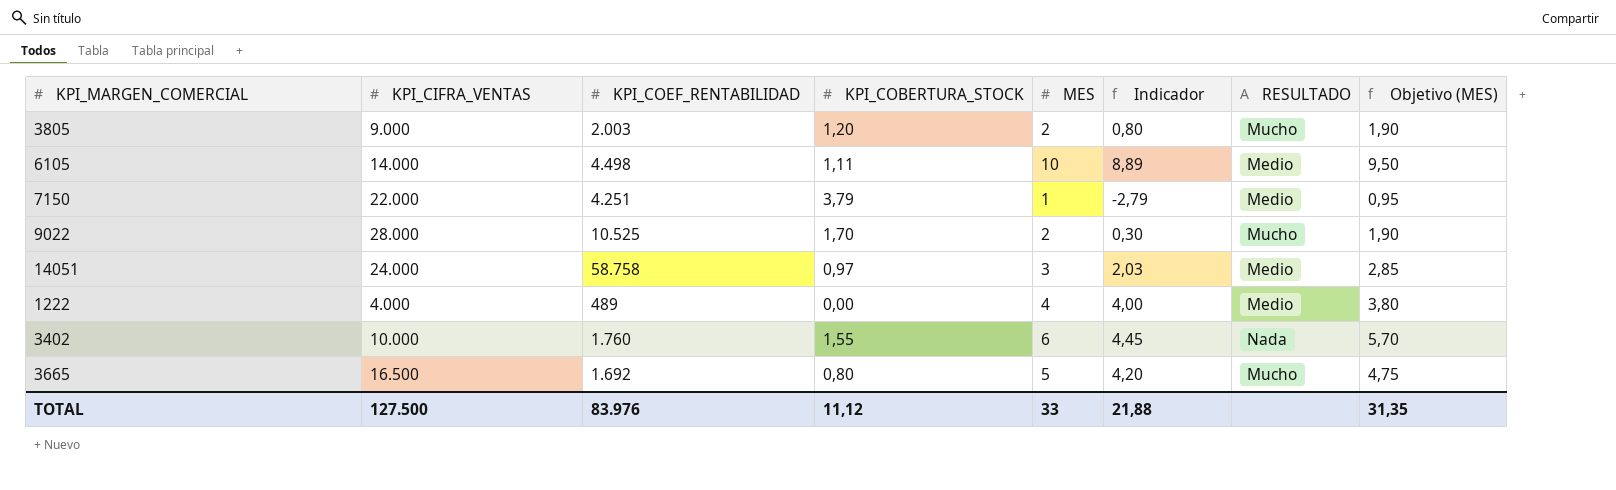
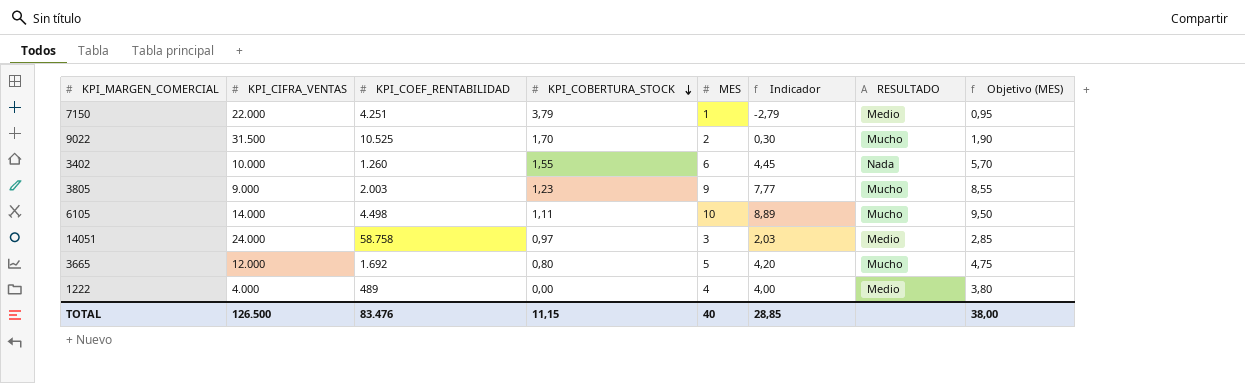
row order: none -> KPI_COBERTURA_STOCK descending
9022 | KPI_CIFRA_VENTAS: 28.000 -> 31.500
3402 | KPI_COEF_RENTABILIDAD: 1.760 -> 1.260
3805 | KPI_COBERTURA_STOCK: 1,20 -> 1,23
3805 | MES: 2 -> 9
3805 | Indicador: 0,80 -> 7,77
3805 | Objetivo (MES): 1,90 -> 8,55
6105 | RESULTADO: Medio -> Mucho
3665 | KPI_CIFRA_VENTAS: 16.500 -> 12.000
TOTAL | KPI_CIFRA_VENTAS: 127.500 -> 126.500
TOTAL | KPI_COEF_RENTABILIDAD: 83.976 -> 83.476
TOTAL | KPI_COBERTURA_STOCK: 11,12 -> 11,15
TOTAL | MES: 33 -> 40
TOTAL | Indicador: 21,88 -> 28,85
TOTAL | Objetivo (MES): 31,35 -> 38,00

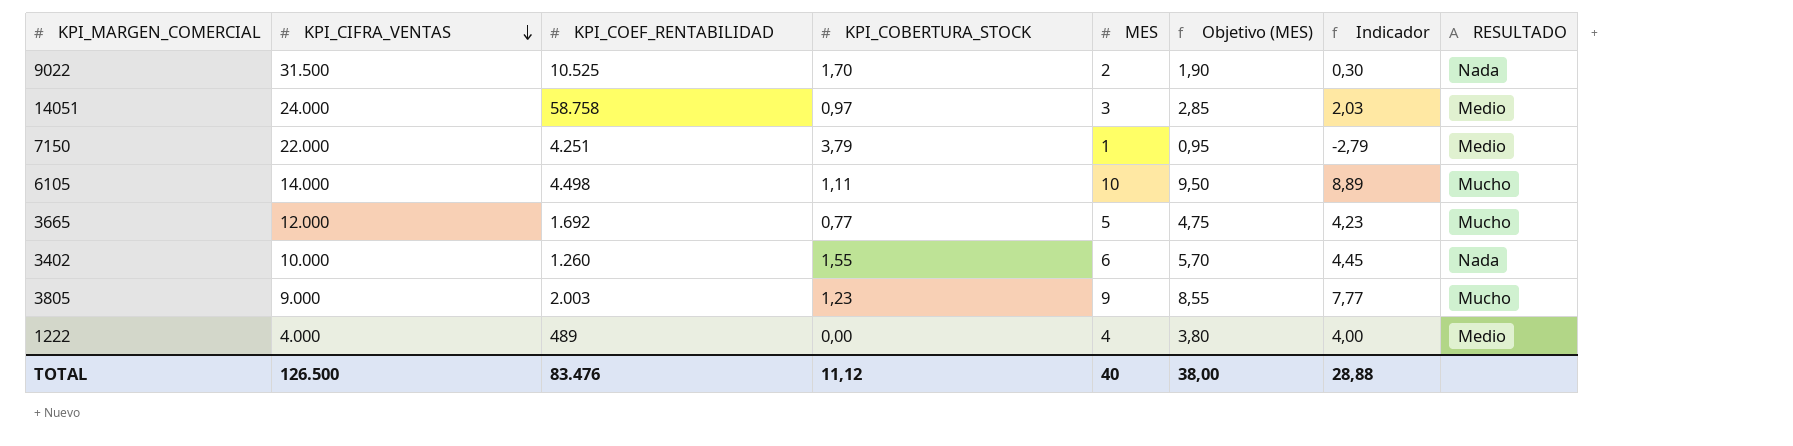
row order: KPI_COBERTURA_STOCK descending -> KPI_CIFRA_VENTAS descending
column Objetivo (MES) | position: 8 -> 6
9022 | RESULTADO: Mucho -> Nada
3665 | KPI_COBERTURA_STOCK: 0,80 -> 0,77
3665 | Indicador: 4,20 -> 4,23
TOTAL | KPI_COBERTURA_STOCK: 11,15 -> 11,12
TOTAL | Indicador: 28,85 -> 28,88

